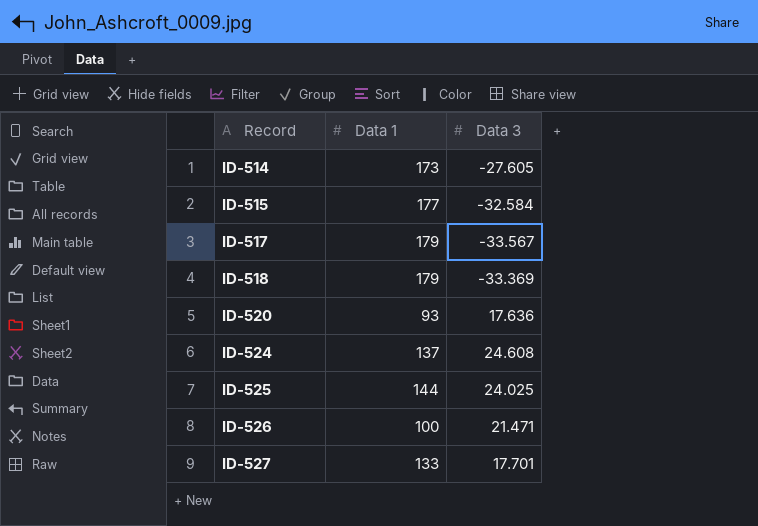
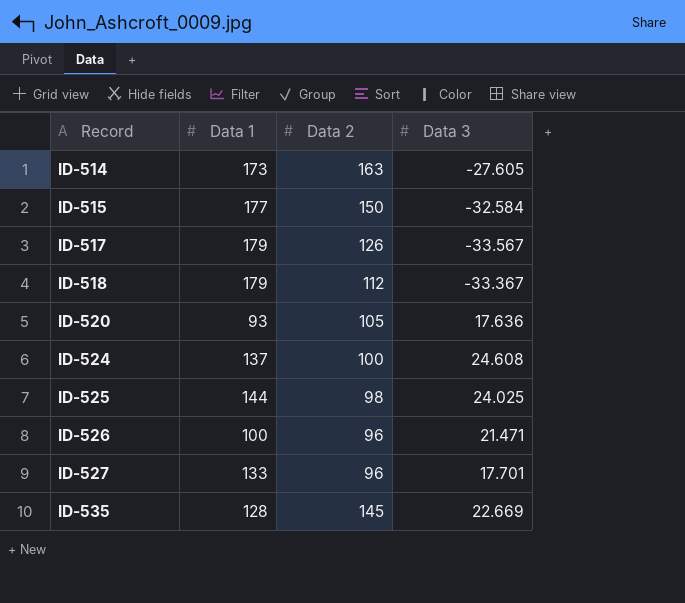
column Data 2 | position: none -> 3
ID-518 | Data 3: -33.369 -> -33.367
row ID-535: none -> 128 | 145 | 22.669

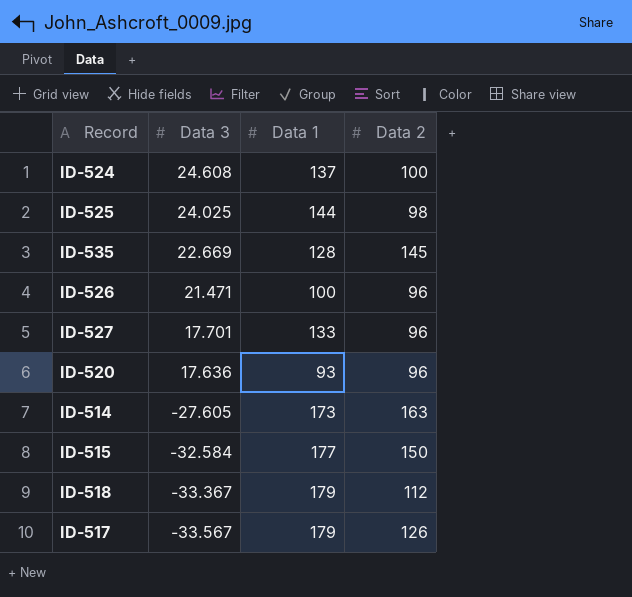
row order: Record ascending -> Data 3 descending
column Data 3 | position: 4 -> 2
ID-520 | Data 2: 105 -> 96

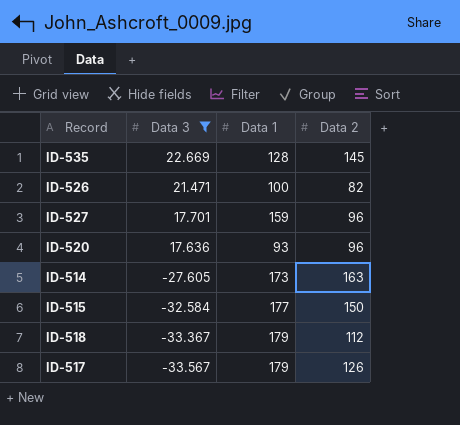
filter: none -> Data 3 <= 22.669
ID-526 | Data 2: 96 -> 82
ID-527 | Data 1: 133 -> 159

